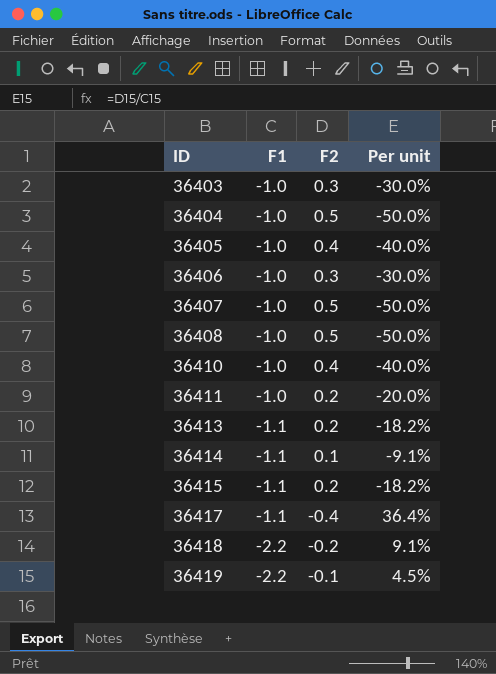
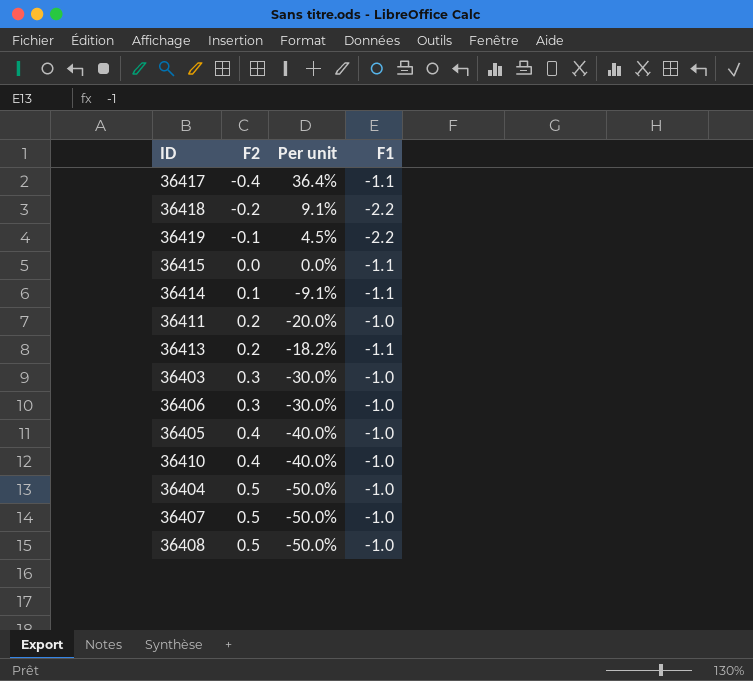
row order: ID ascending -> F2 ascending
column F1 | position: 2 -> 4
36415 | F2: 0.2 -> 0.0
36415 | Per unit: -18.2% -> 0.0%

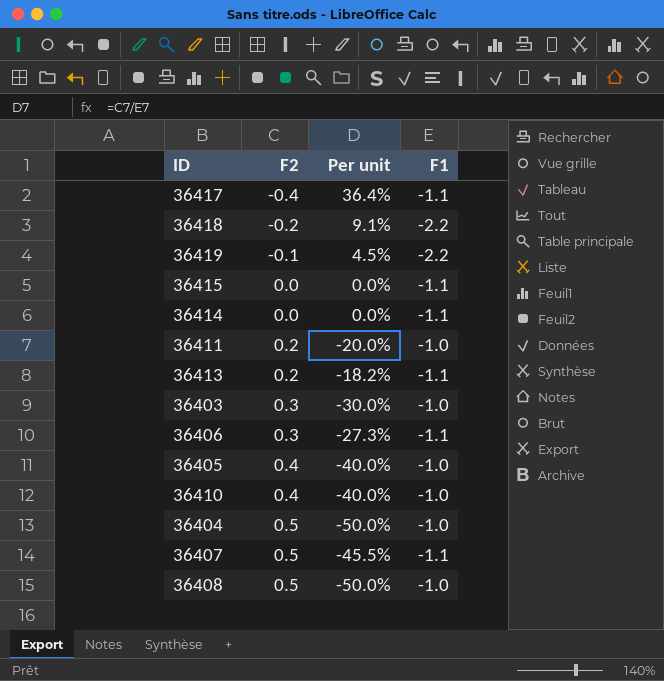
36414 | F2: 0.1 -> 0.0
36414 | Per unit: -9.1% -> 0.0%
36406 | Per unit: -30.0% -> -27.3%
36406 | F1: -1.0 -> -1.1
36407 | Per unit: -50.0% -> -45.5%
36407 | F1: -1.0 -> -1.1

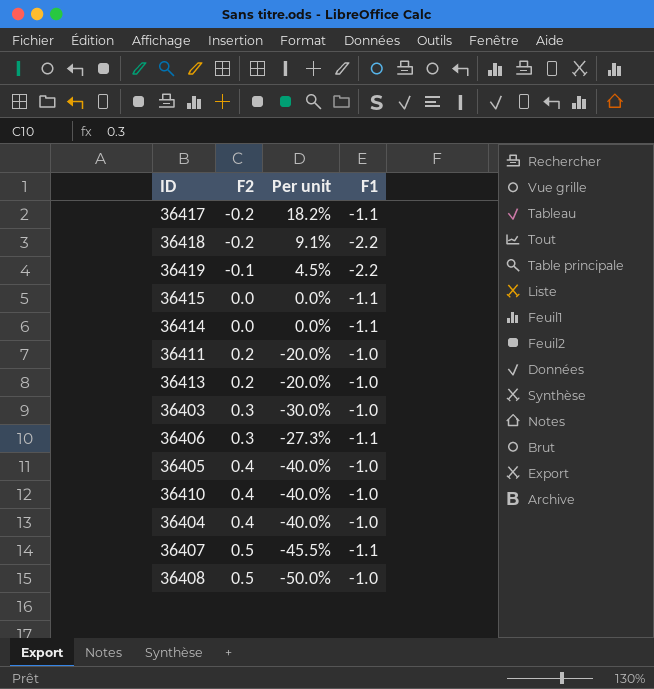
36417 | F2: -0.4 -> -0.2
36417 | Per unit: 36.4% -> 18.2%
36413 | Per unit: -18.2% -> -20.0%
36413 | F1: -1.1 -> -1.0
36404 | F2: 0.5 -> 0.4
36404 | Per unit: -50.0% -> -40.0%

